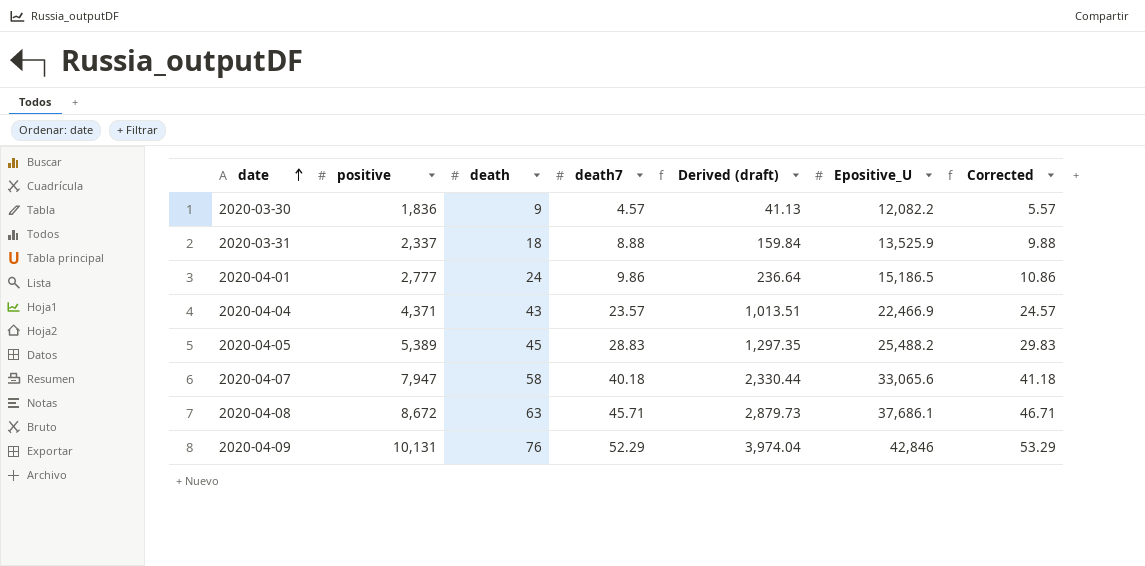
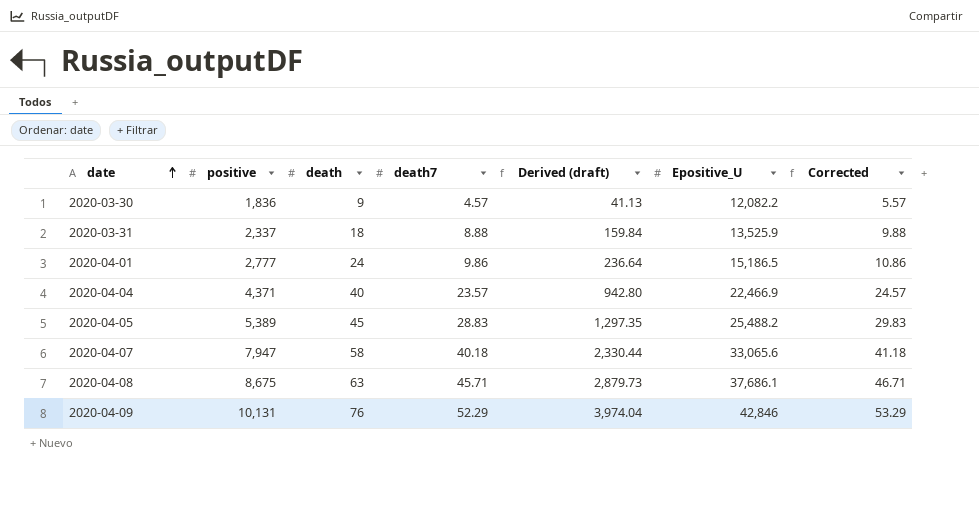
2020-04-04 | death: 43 -> 40
2020-04-04 | Derived (draft): 1,013.51 -> 942.80
2020-04-08 | positive: 8,672 -> 8,675

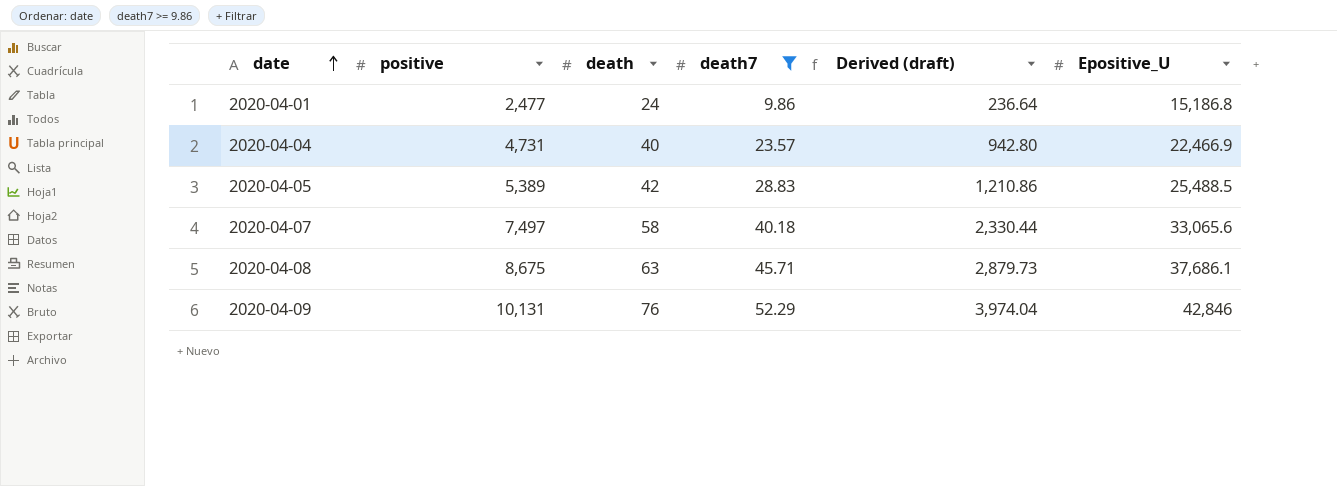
filter: none -> death7 >= 9.86
column Corrected | formula: [death7] + 1 -> none
2020-04-01 | positive: 2,777 -> 2,477
2020-04-01 | Epositive_U: 15,186.5 -> 15,186.8
2020-04-04 | positive: 4,371 -> 4,731
2020-04-05 | death: 45 -> 42
2020-04-05 | Derived (draft): 1,297.35 -> 1,210.86
2020-04-05 | Epositive_U: 25,488.2 -> 25,488.5
2020-04-07 | positive: 7,947 -> 7,497

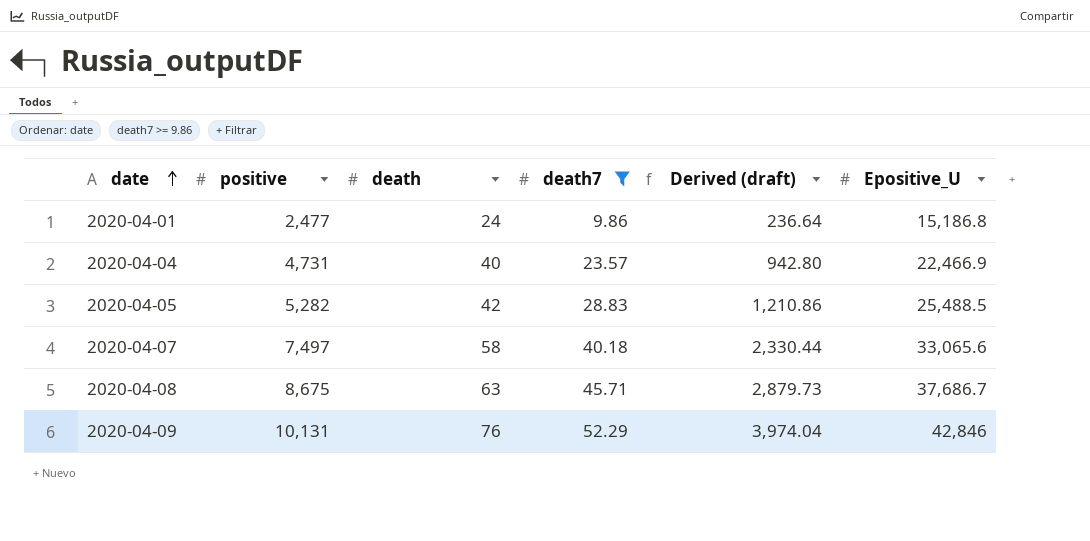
2020-04-05 | positive: 5,389 -> 5,282
2020-04-08 | Epositive_U: 37,686.1 -> 37,686.7

